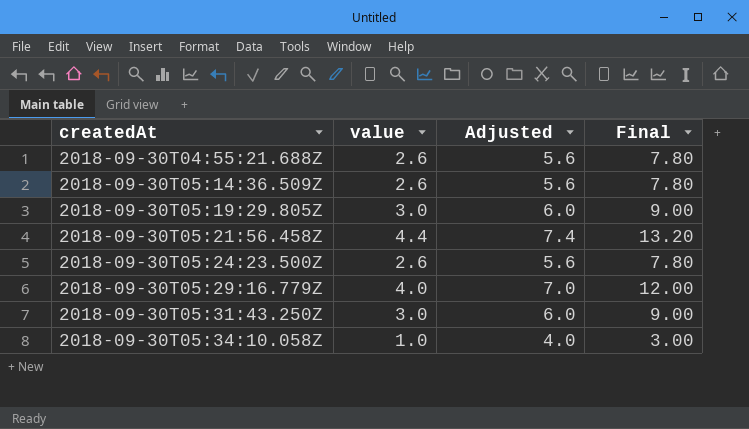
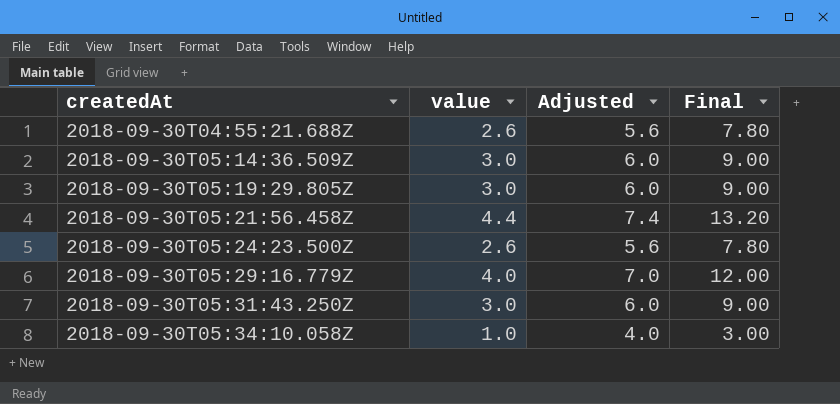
2018-09-30T05:14:36.509Z | value: 2.6 -> 3.0
2018-09-30T05:14:36.509Z | Adjusted: 5.6 -> 6.0
2018-09-30T05:14:36.509Z | Final: 7.80 -> 9.00

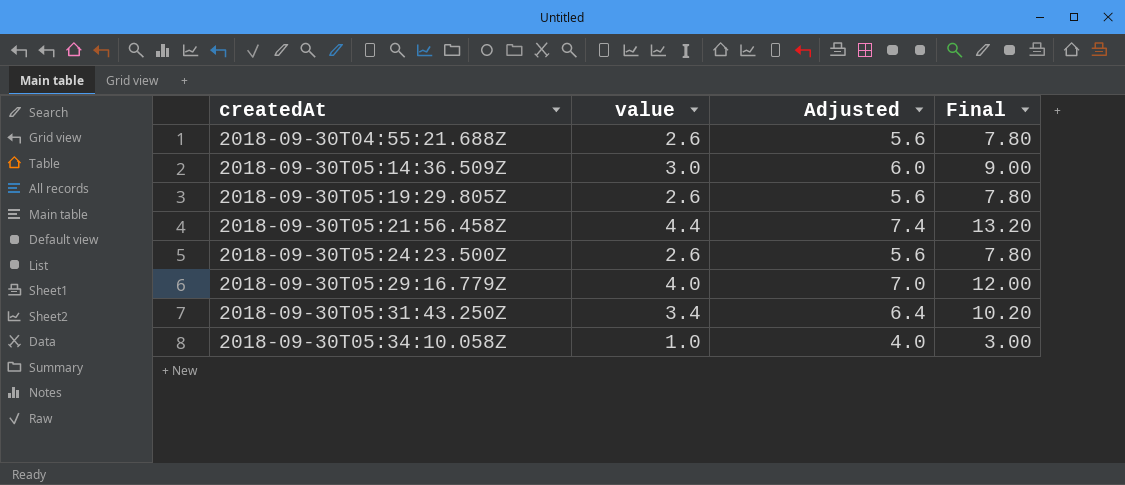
2018-09-30T05:19:29.805Z | value: 3.0 -> 2.6
2018-09-30T05:19:29.805Z | Adjusted: 6.0 -> 5.6
2018-09-30T05:19:29.805Z | Final: 9.00 -> 7.80
2018-09-30T05:31:43.250Z | value: 3.0 -> 3.4
2018-09-30T05:31:43.250Z | Adjusted: 6.0 -> 6.4
2018-09-30T05:31:43.250Z | Final: 9.00 -> 10.20

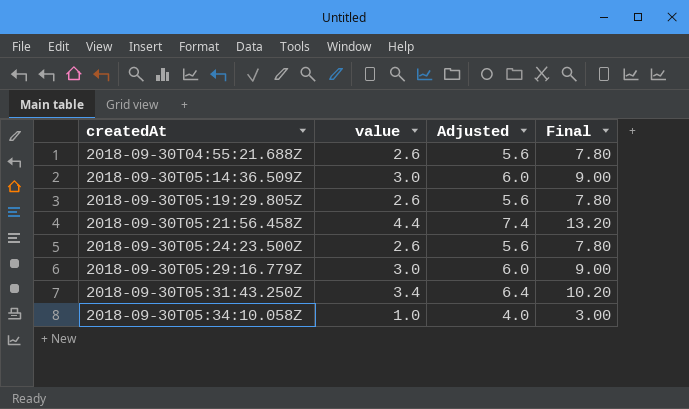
2018-09-30T05:29:16.779Z | value: 4.0 -> 3.0
2018-09-30T05:29:16.779Z | Adjusted: 7.0 -> 6.0
2018-09-30T05:29:16.779Z | Final: 12.00 -> 9.00

